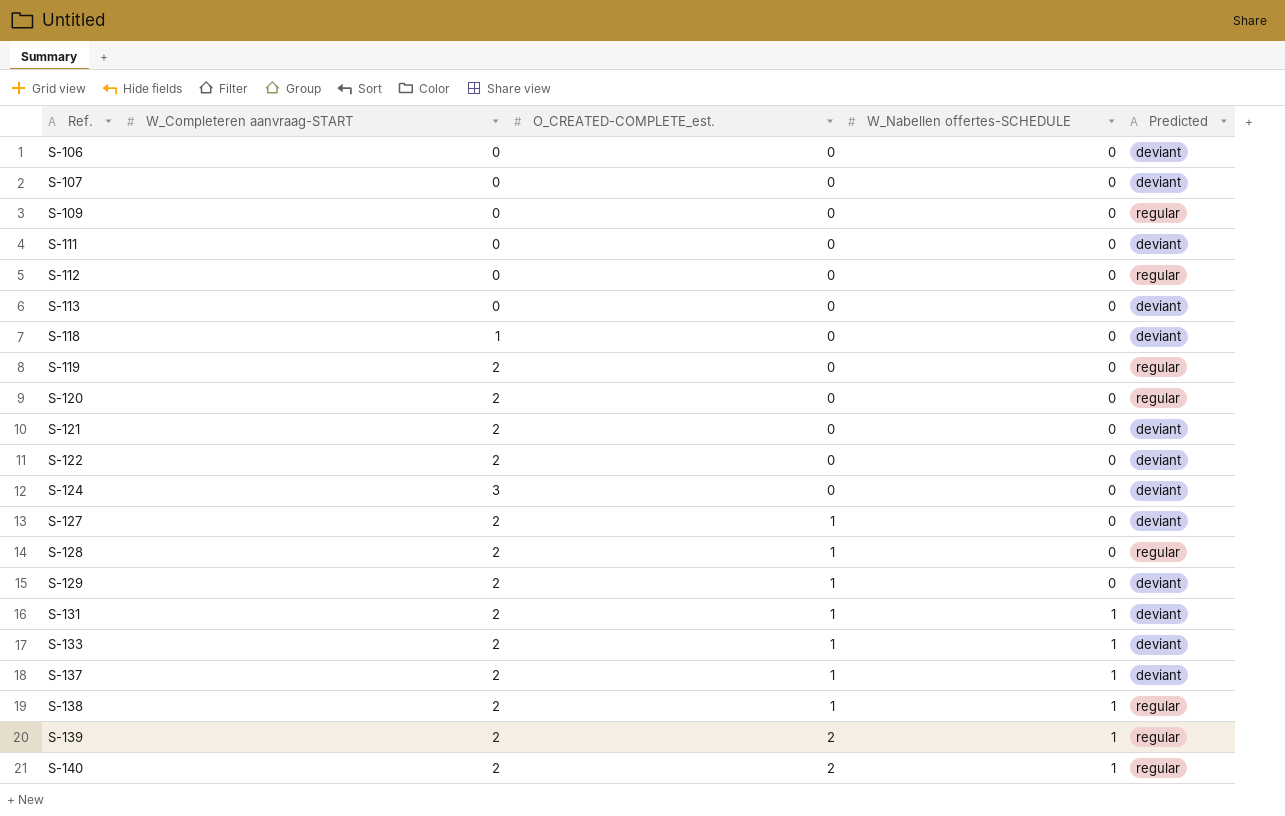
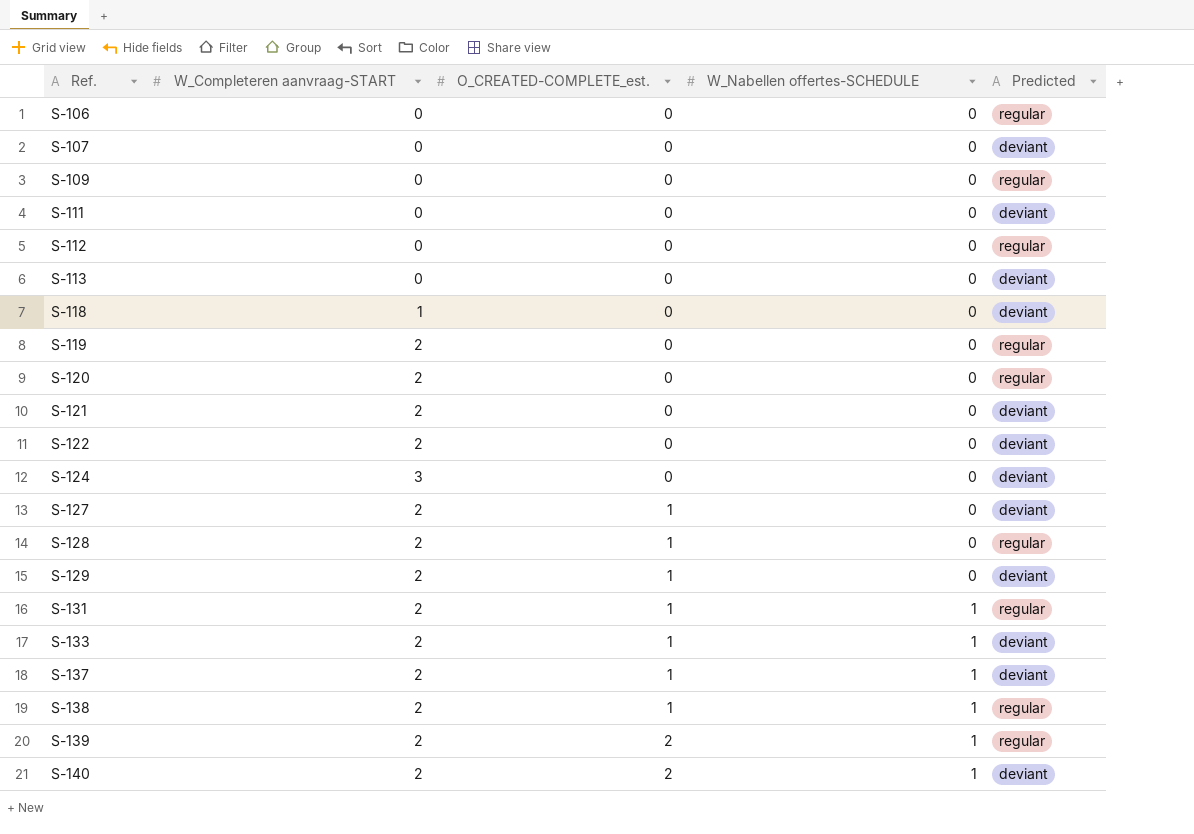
S-106 | Predicted: deviant -> regular
S-131 | Predicted: deviant -> regular
S-140 | Predicted: regular -> deviant

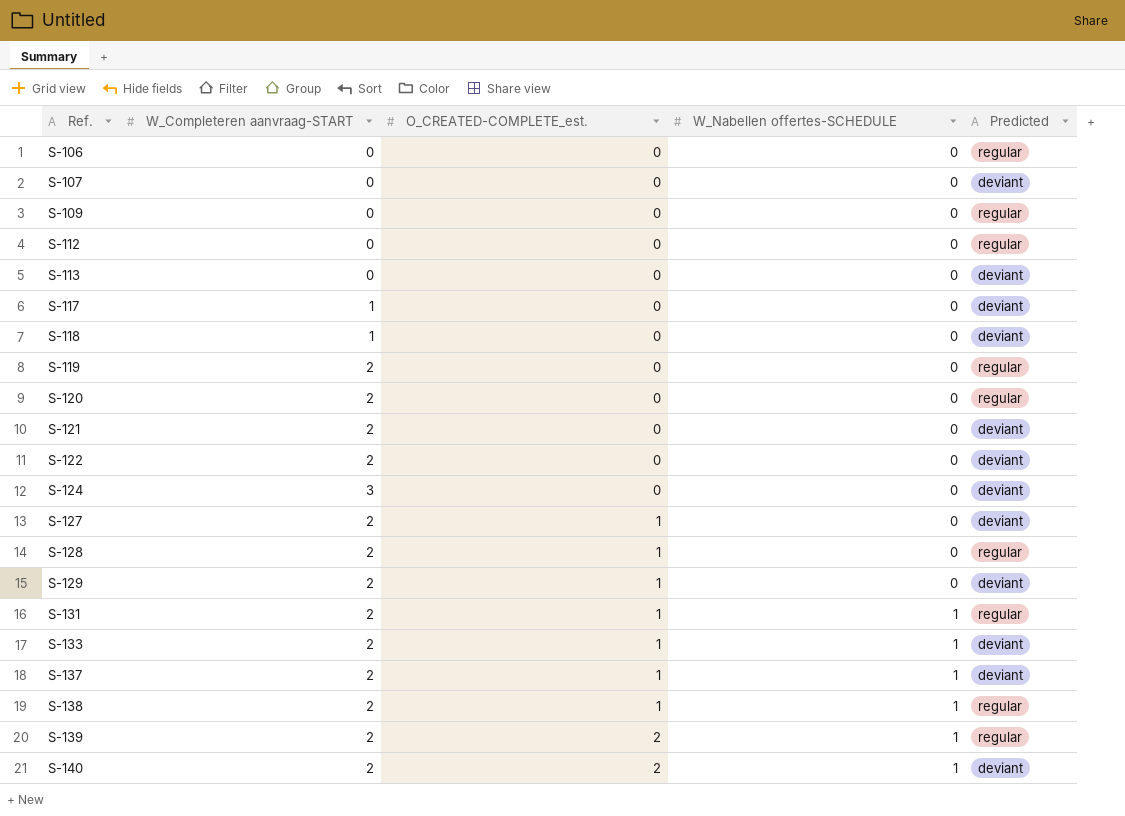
row S-111: 0 | 0 | 0 | deviant -> none
row S-117: none -> 1 | 0 | 0 | deviant

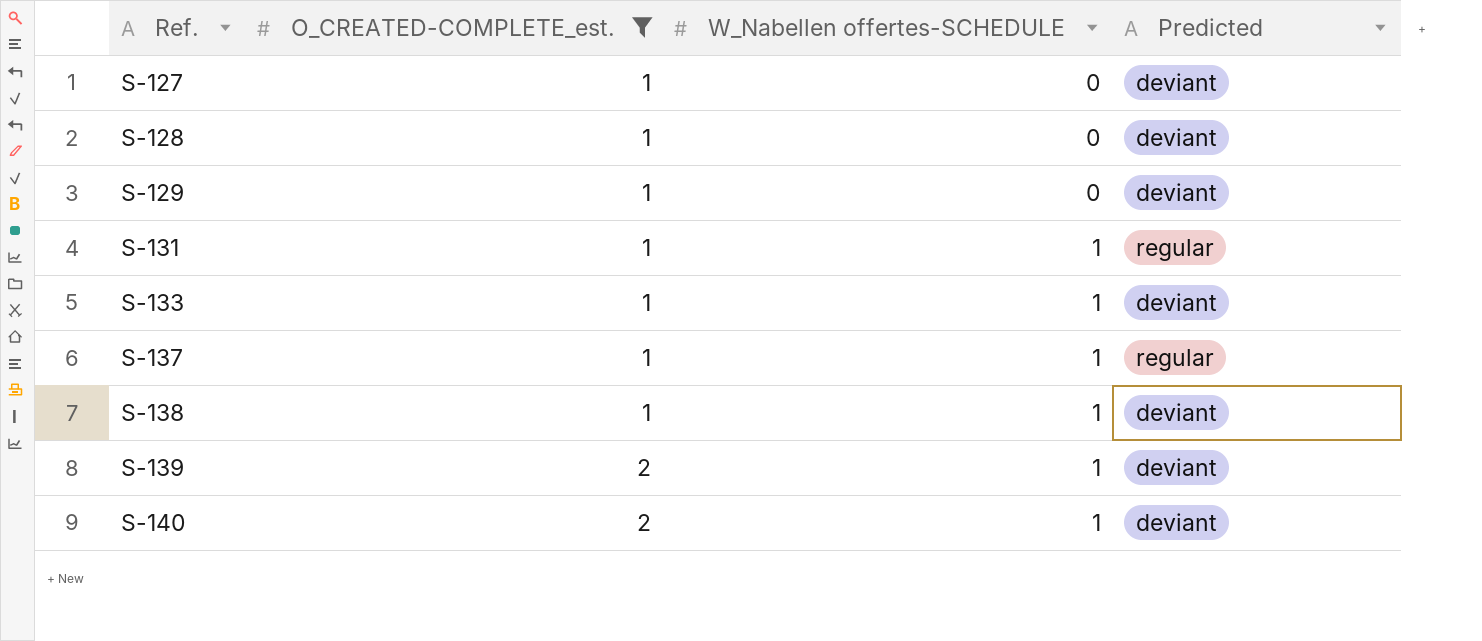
filter: none -> O_CREATED-COMPLETE_est. != 0
column W_Completeren aanvraag-START | position: 2 -> none
S-128 | Predicted: regular -> deviant
S-137 | Predicted: deviant -> regular
S-138 | Predicted: regular -> deviant
S-139 | Predicted: regular -> deviant

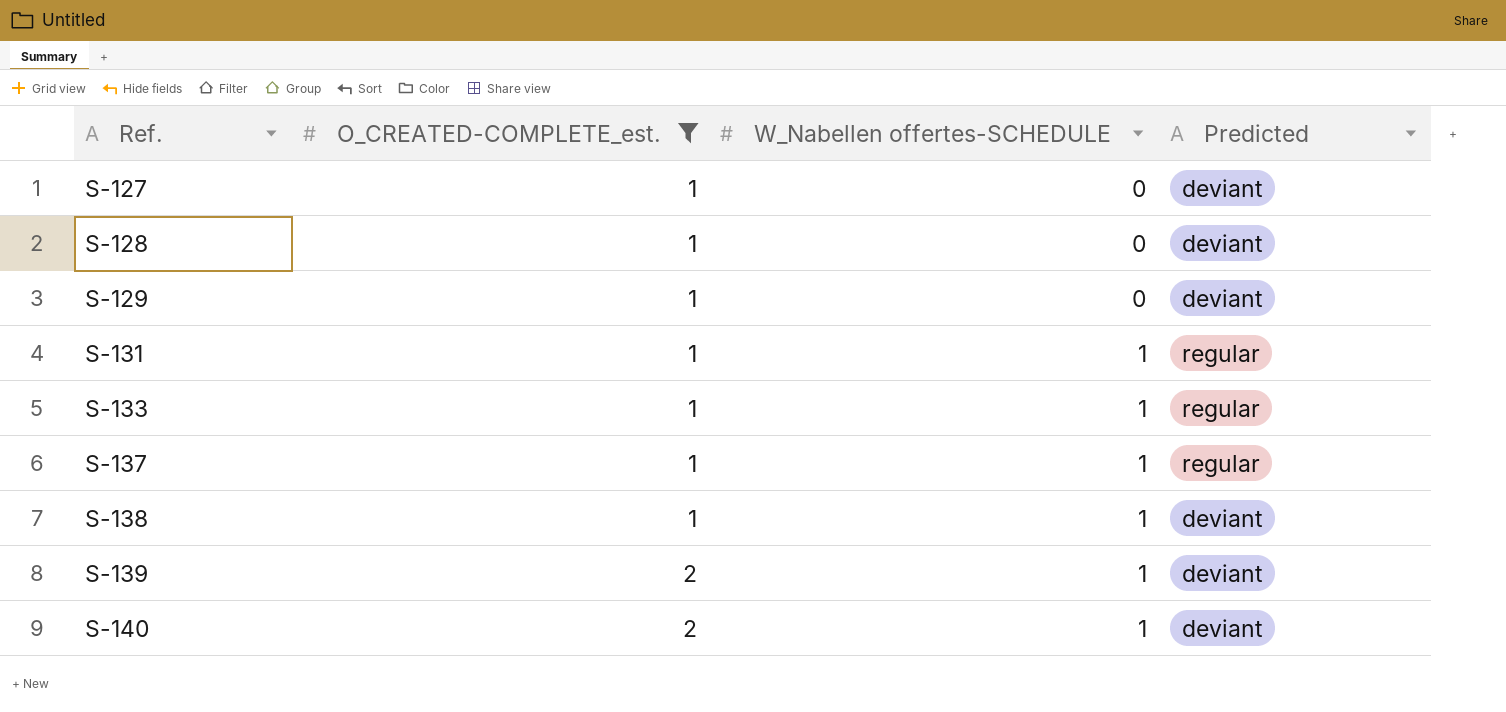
S-133 | Predicted: deviant -> regular

